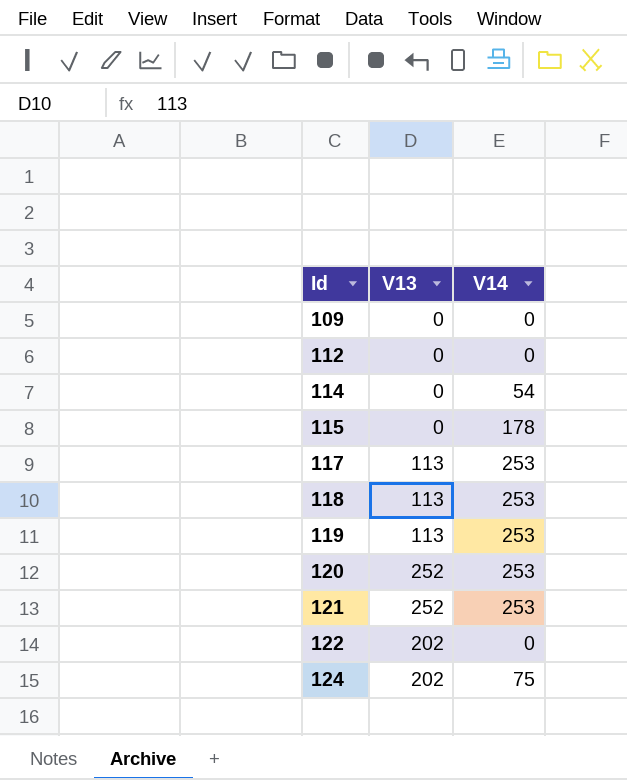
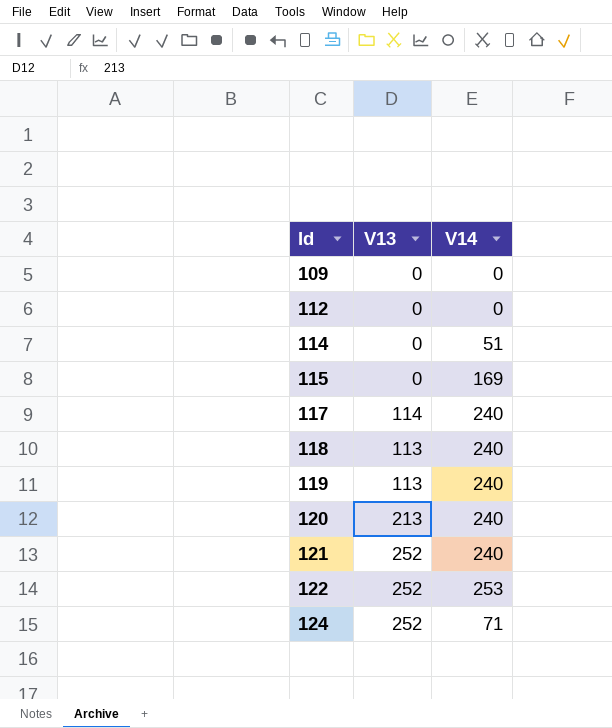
114 | V14: 54 -> 51
115 | V14: 178 -> 169
117 | V13: 113 -> 114
117 | V14: 253 -> 240
118 | V14: 253 -> 240
119 | V14: 253 -> 240
120 | V13: 252 -> 213
120 | V14: 253 -> 240
121 | V14: 253 -> 240
122 | V13: 202 -> 252
122 | V14: 0 -> 253
124 | V13: 202 -> 252
124 | V14: 75 -> 71

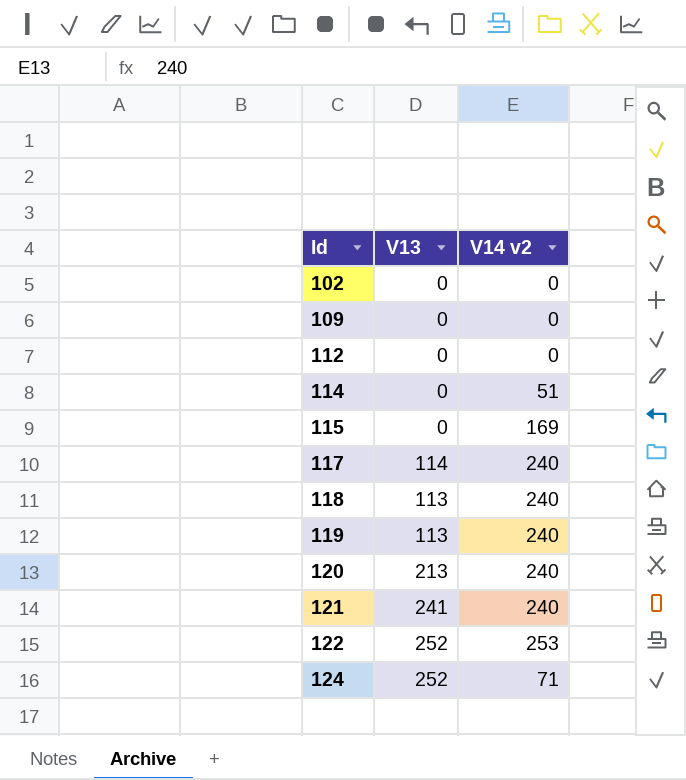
column name: V14 -> V14 v2
row 102: none -> 0 | 0
121 | V13: 252 -> 241

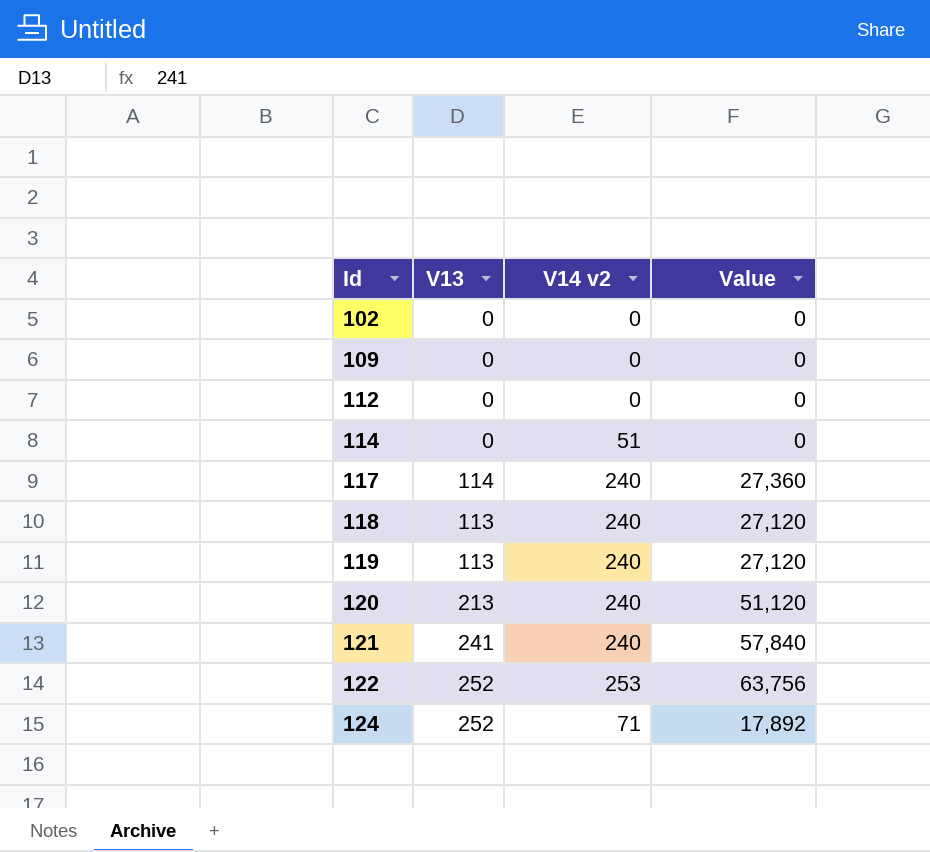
column Value | formula: none -> [V13] * [V14 v2]
row 115: 0 | 169 -> none

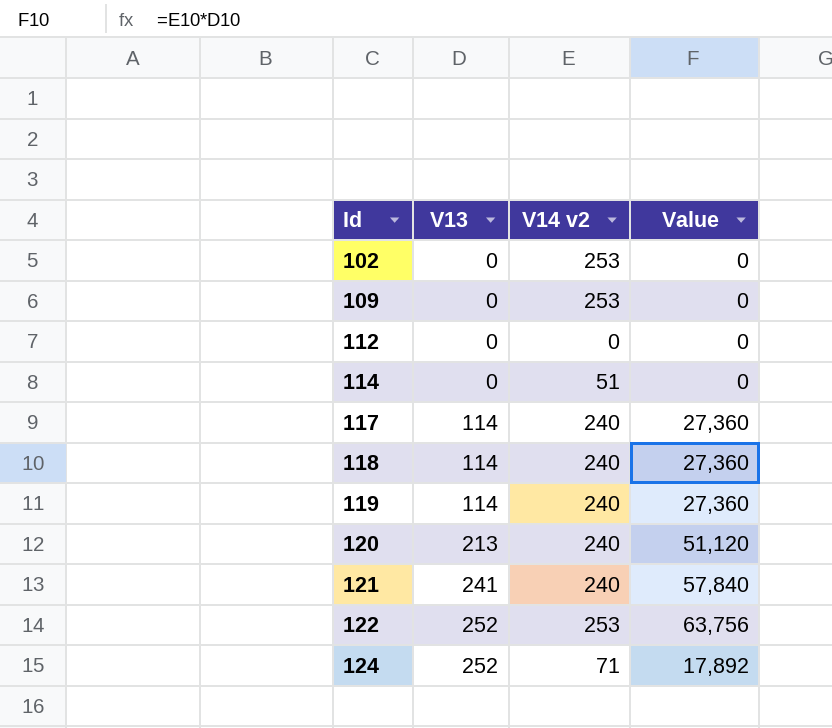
102 | V14 v2: 0 -> 253
109 | V14 v2: 0 -> 253
118 | V13: 113 -> 114
118 | Value: 27,120 -> 27,360
119 | V13: 113 -> 114
119 | Value: 27,120 -> 27,360

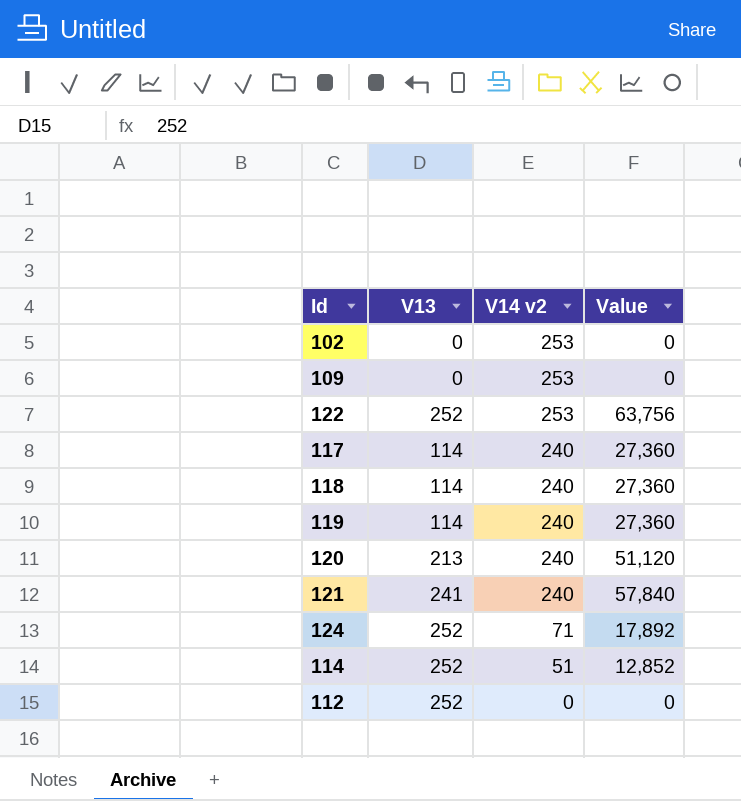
row order: Id ascending -> V14 v2 descending
114 | V13: 0 -> 252
114 | Value: 0 -> 12,852
112 | V13: 0 -> 252

